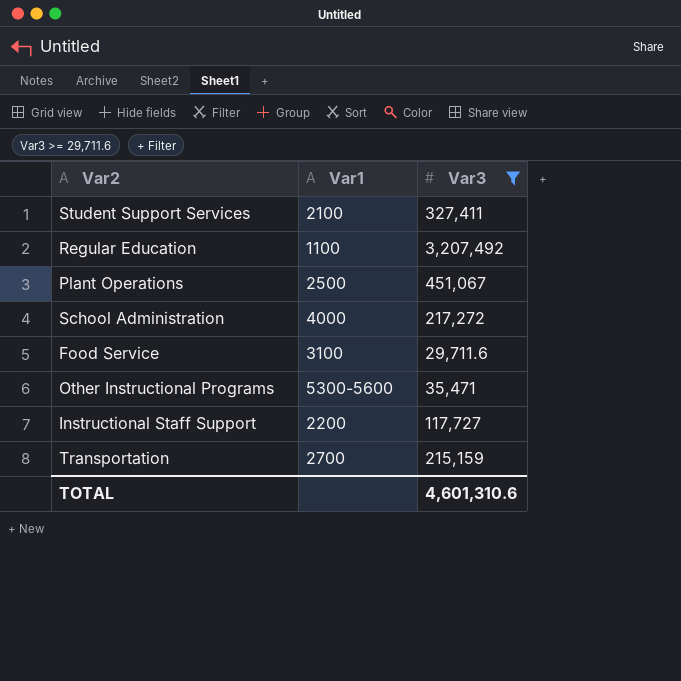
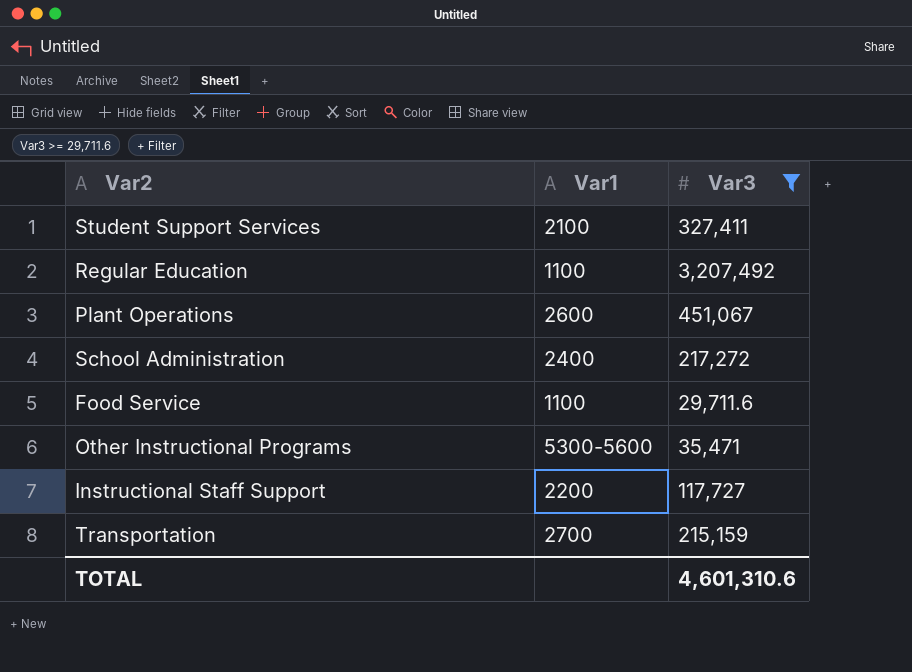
Plant Operations | Var1: 2500 -> 2600
School Administration | Var1: 4000 -> 2400
Food Service | Var1: 3100 -> 1100

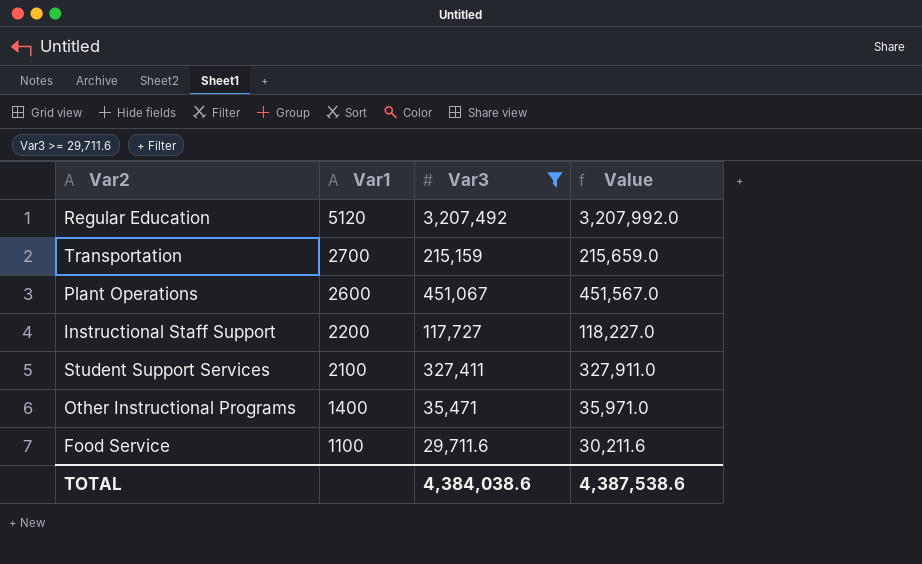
row order: none -> Var1 descending
column Value | formula: none -> [Var3] + 500
row School Administration: 2400 | 217,272 -> none
Regular Education | Var1: 1100 -> 5120
Other Instructional Programs | Var1: 5300-5600 -> 1400
TOTAL | Var3: 4,601,310.6 -> 4,384,038.6

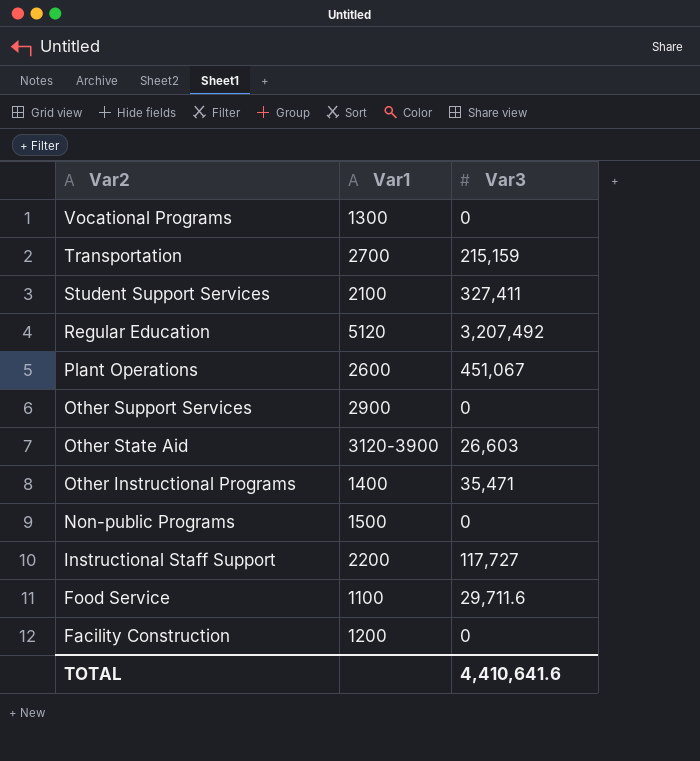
filter: Var3 >= 29,711.6 -> none
row order: Var1 descending -> Var2 descending
column Value | formula: [Var3] + 500 -> none
TOTAL | Var3: 4,384,038.6 -> 4,410,641.6

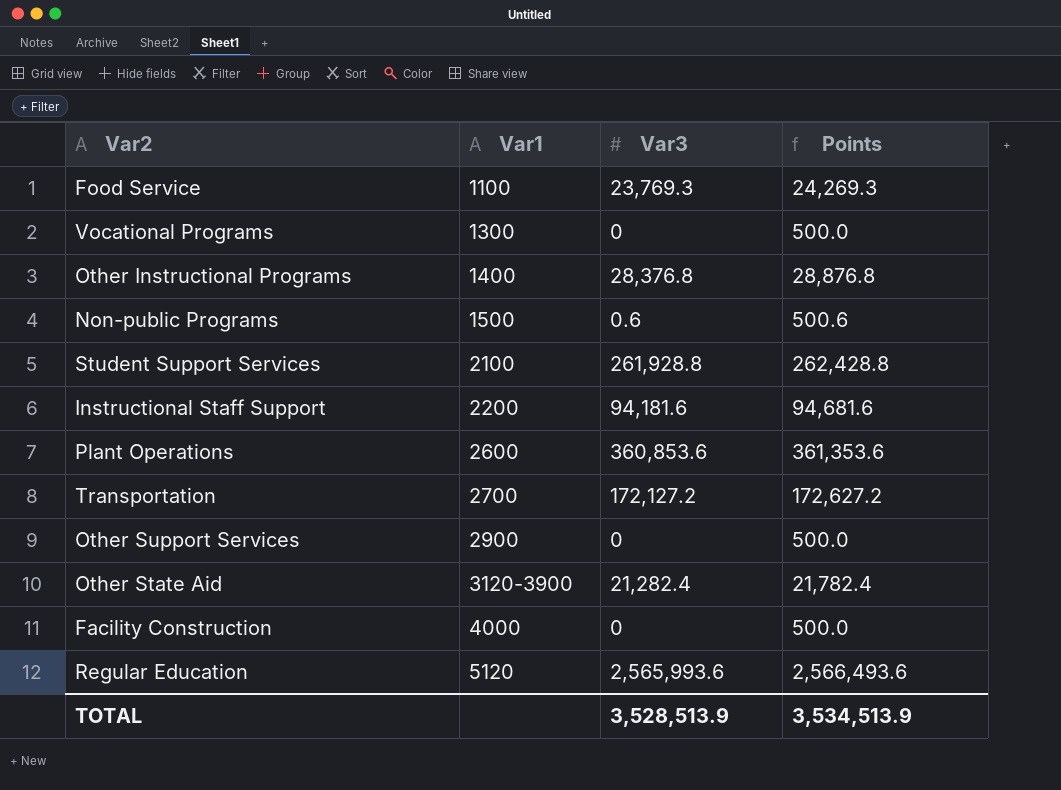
row order: Var2 descending -> Var1 ascending
column Points | formula: none -> [Var3] + 500
Food Service | Var3: 29,711.6 -> 23,769.3
Other Instructional Programs | Var3: 35,471 -> 28,376.8
Non-public Programs | Var3: 0 -> 0.6
Student Support Services | Var3: 327,411 -> 261,928.8
Instructional Staff Support | Var3: 117,727 -> 94,181.6
Plant Operations | Var3: 451,067 -> 360,853.6
Transportation | Var3: 215,159 -> 172,127.2
Other State Aid | Var3: 26,603 -> 21,282.4
Facility Construction | Var1: 1200 -> 4000
Regular Education | Var3: 3,207,492 -> 2,565,993.6
TOTAL | Var3: 4,410,641.6 -> 3,528,513.9

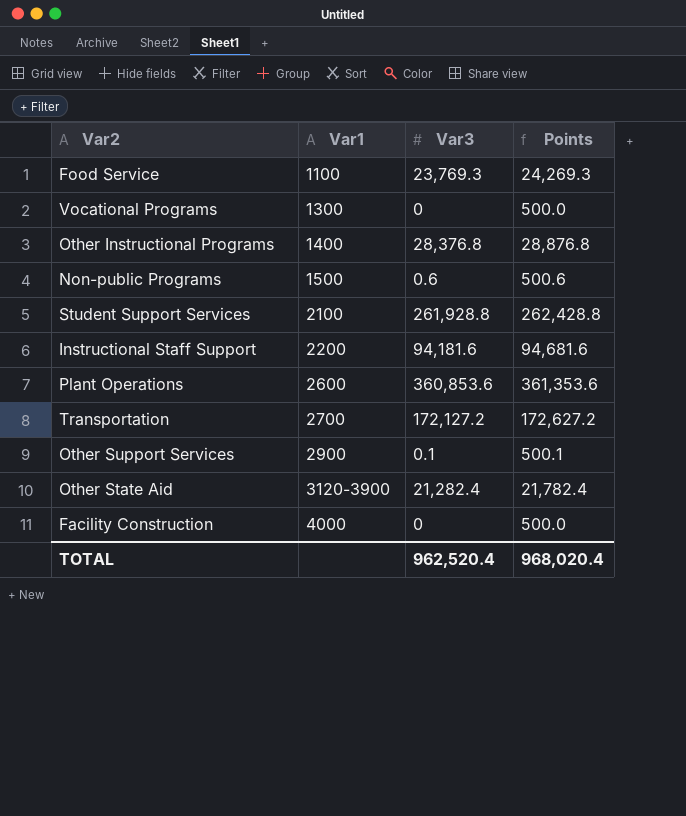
row Regular Education: 5120 | 2,565,993.6 | 2,566,493.6 -> none
Other Support Services | Var3: 0 -> 0.1
Other Support Services | Points: 500.0 -> 500.1
TOTAL | Var3: 3,528,513.9 -> 962,520.4
TOTAL | Points: 3,534,513.9 -> 968,020.4

